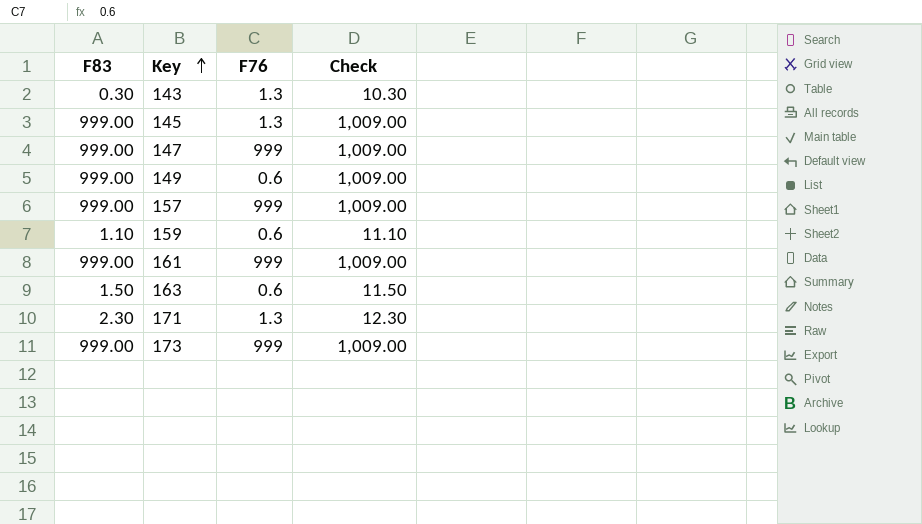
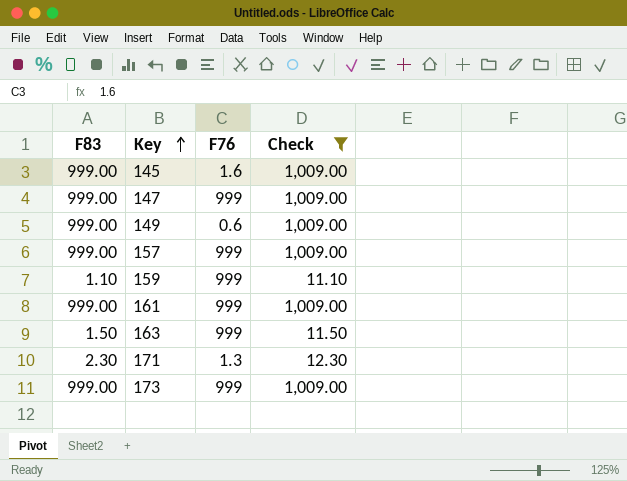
filter: none -> Check != 10.30
145 | F76: 1.3 -> 1.6
159 | F76: 0.6 -> 999
163 | F76: 0.6 -> 999

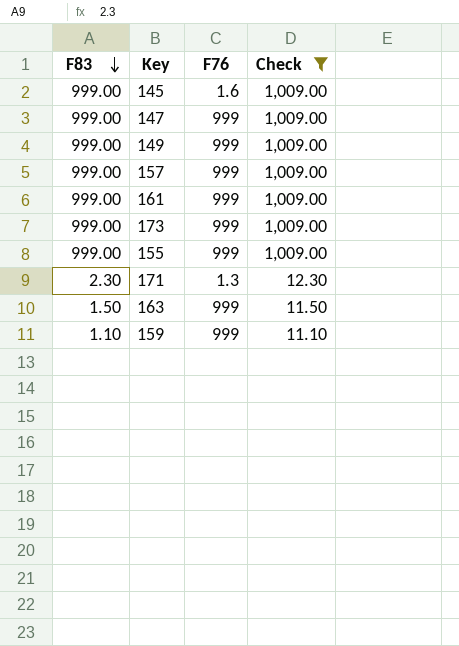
row order: Key ascending -> F83 descending
149 | F76: 0.6 -> 999
row 155: none -> 999.00 | 999 | 1,009.00

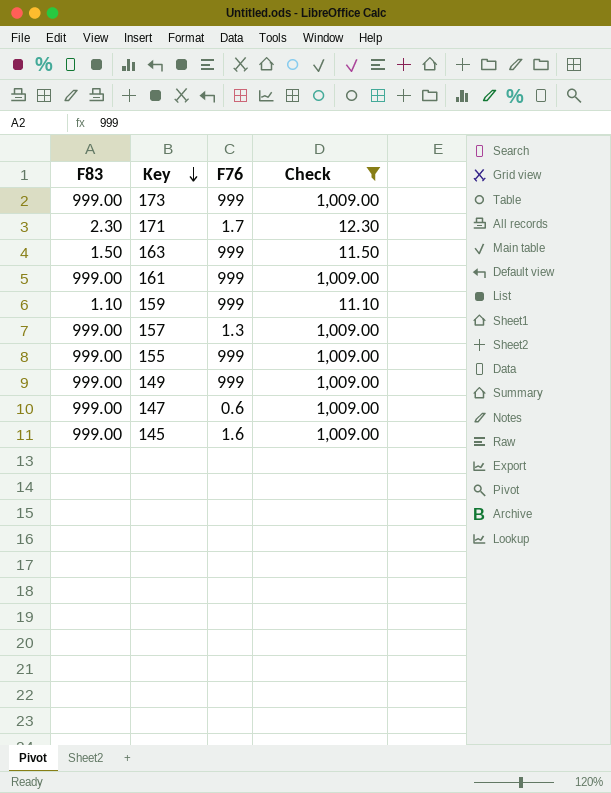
row order: F83 descending -> Key descending
171 | F76: 1.3 -> 1.7
157 | F76: 999 -> 1.3
147 | F76: 999 -> 0.6

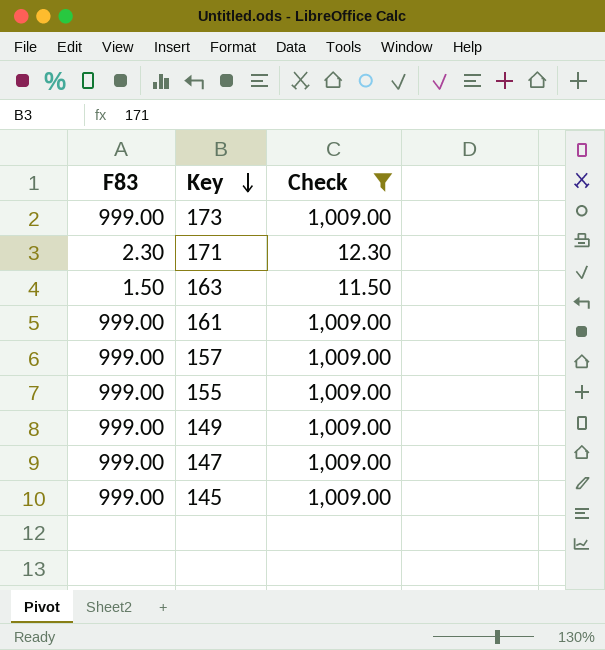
column F76 | position: 3 -> none
row 159: 1.10 | 999 | 11.10 -> none

